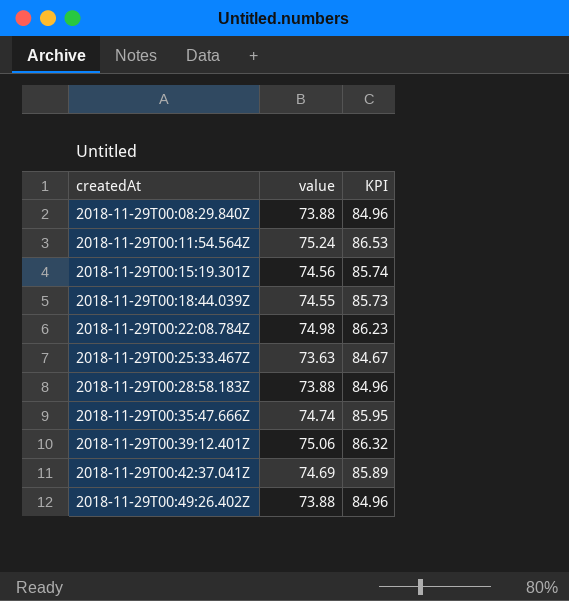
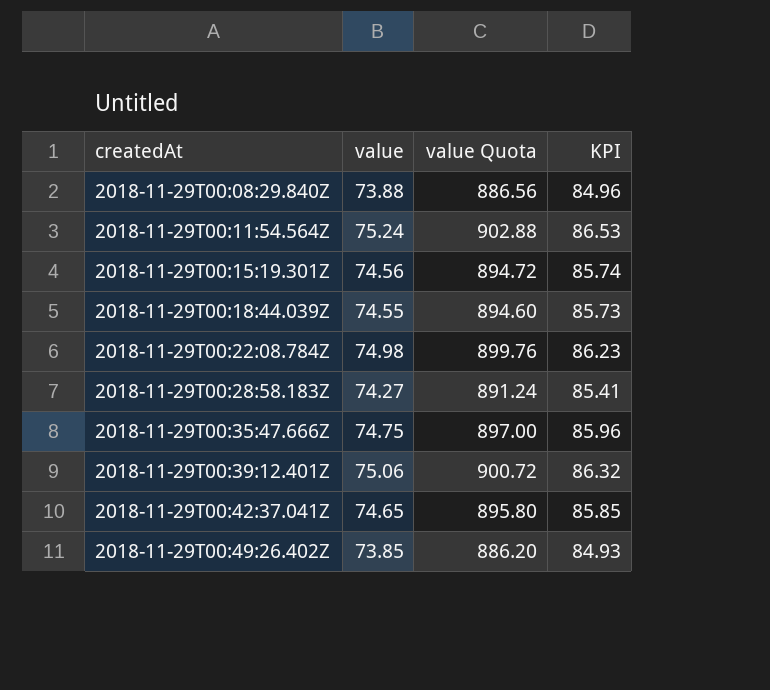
column value Quota | formula: none -> [value] * 12
row 2018-11-29T00:25:33.467Z: 73.63 | 84.67 -> none
2018-11-29T00:28:58.183Z | value: 73.88 -> 74.27
2018-11-29T00:28:58.183Z | KPI: 84.96 -> 85.41
2018-11-29T00:35:47.666Z | value: 74.74 -> 74.75
2018-11-29T00:35:47.666Z | KPI: 85.95 -> 85.96
2018-11-29T00:42:37.041Z | value: 74.69 -> 74.65
2018-11-29T00:42:37.041Z | KPI: 85.89 -> 85.85
2018-11-29T00:49:26.402Z | value: 73.88 -> 73.85
2018-11-29T00:49:26.402Z | KPI: 84.96 -> 84.93

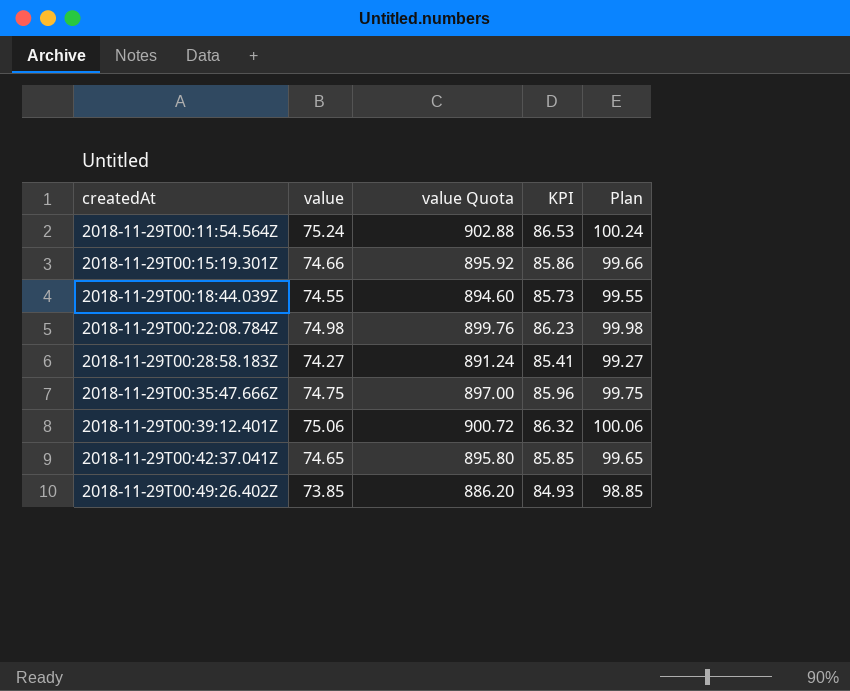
column Plan | formula: none -> [value] + 25
row 2018-11-29T00:08:29.840Z: 73.88 | 886.56 | 84.96 -> none
2018-11-29T00:15:19.301Z | value: 74.56 -> 74.66
2018-11-29T00:15:19.301Z | value Quota: 894.72 -> 895.92
2018-11-29T00:15:19.301Z | KPI: 85.74 -> 85.86

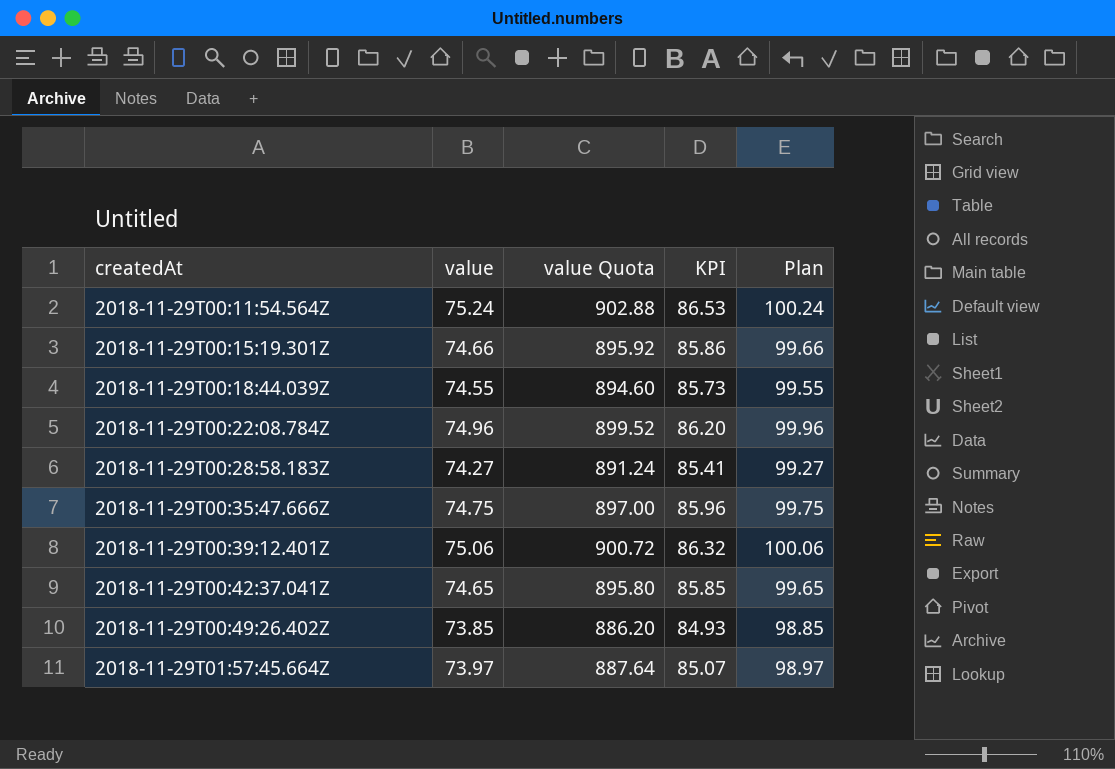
2018-11-29T00:22:08.784Z | value: 74.98 -> 74.96
2018-11-29T00:22:08.784Z | value Quota: 899.76 -> 899.52
2018-11-29T00:22:08.784Z | KPI: 86.23 -> 86.20
2018-11-29T00:22:08.784Z | Plan: 99.98 -> 99.96
row 2018-11-29T01:57:45.664Z: none -> 73.97 | 887.64 | 85.07 | 98.97

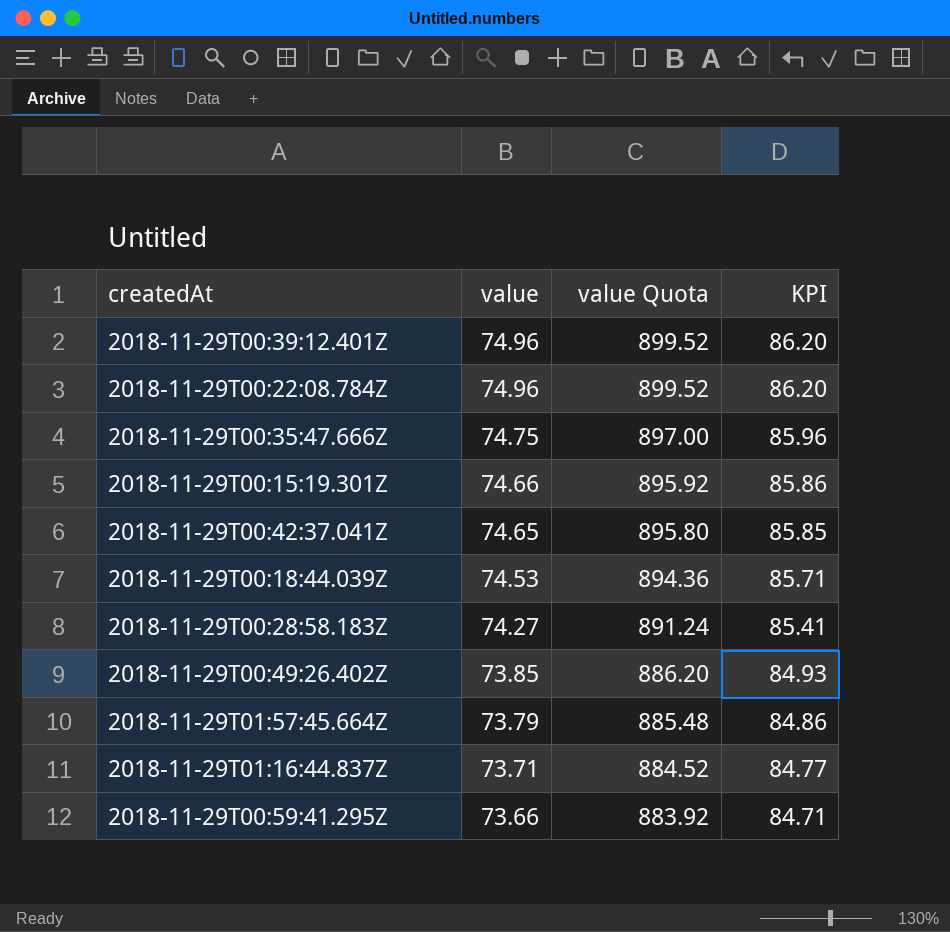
row order: createdAt ascending -> value descending
column Plan | formula: [value] + 25 -> none
row 2018-11-29T00:11:54.564Z: 75.24 | 902.88 | 86.53 | 100.24 -> none
2018-11-29T00:39:12.401Z | value: 75.06 -> 74.96
2018-11-29T00:39:12.401Z | value Quota: 900.72 -> 899.52
2018-11-29T00:39:12.401Z | KPI: 86.32 -> 86.20
2018-11-29T00:18:44.039Z | value: 74.55 -> 74.53
2018-11-29T00:18:44.039Z | value Quota: 894.60 -> 894.36
2018-11-29T00:18:44.039Z | KPI: 85.73 -> 85.71
2018-11-29T01:57:45.664Z | value: 73.97 -> 73.79
2018-11-29T01:57:45.664Z | value Quota: 887.64 -> 885.48
2018-11-29T01:57:45.664Z | KPI: 85.07 -> 84.86
row 2018-11-29T01:16:44.837Z: none -> 73.71 | 884.52 | 84.77
row 2018-11-29T00:59:41.295Z: none -> 73.66 | 883.92 | 84.71

